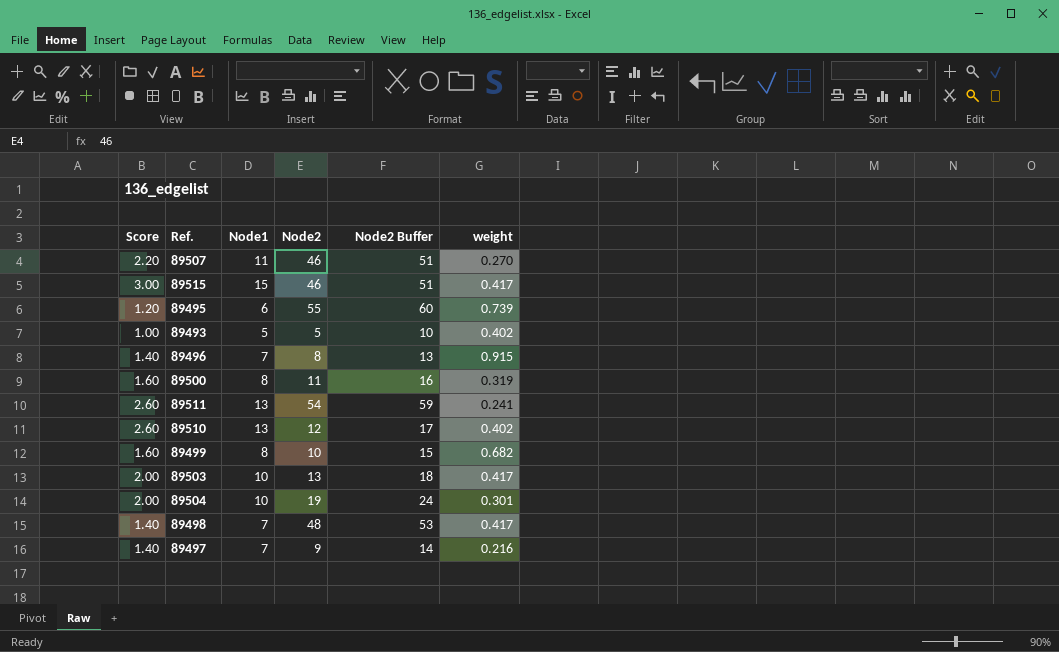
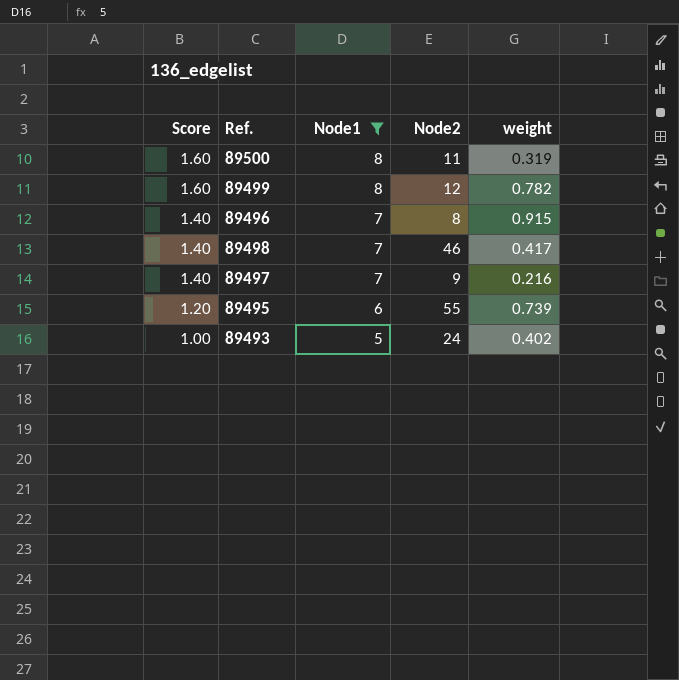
filter: none -> Node1 <= 8
row order: none -> Score descending
column Node2 Buffer | formula: [Node2] + 5 -> none
89499 | Node2: 10 -> 12
89499 | weight: 0.682 -> 0.782
89498 | Node2: 48 -> 46
89493 | Node2: 5 -> 24

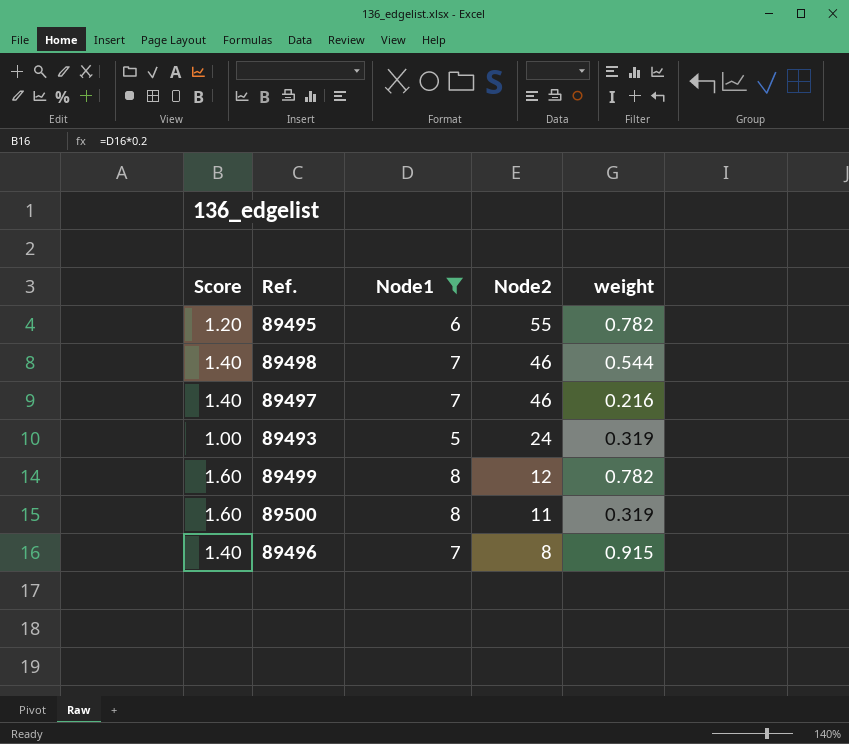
row order: Score descending -> Node2 descending
89495 | weight: 0.739 -> 0.782
89498 | weight: 0.417 -> 0.544
89497 | Node2: 9 -> 46
89493 | weight: 0.402 -> 0.319

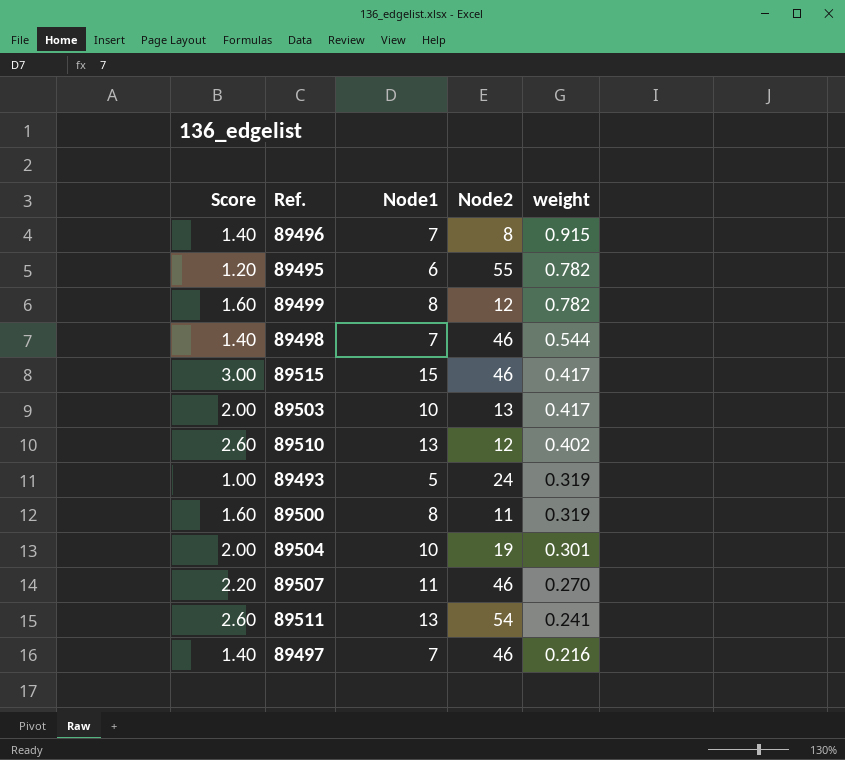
filter: Node1 <= 8 -> none
row order: Node2 descending -> weight descending

